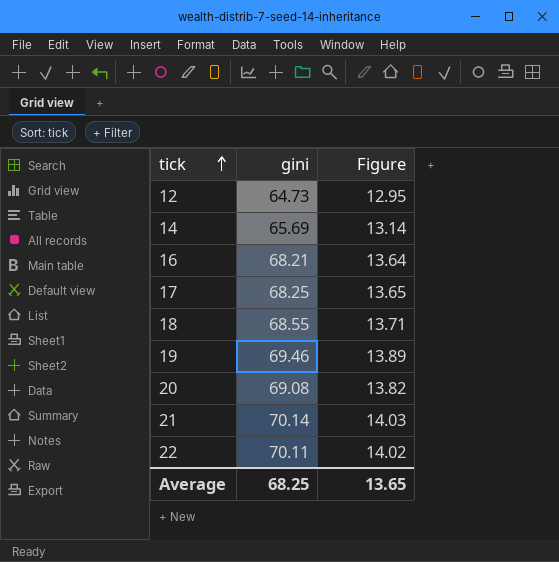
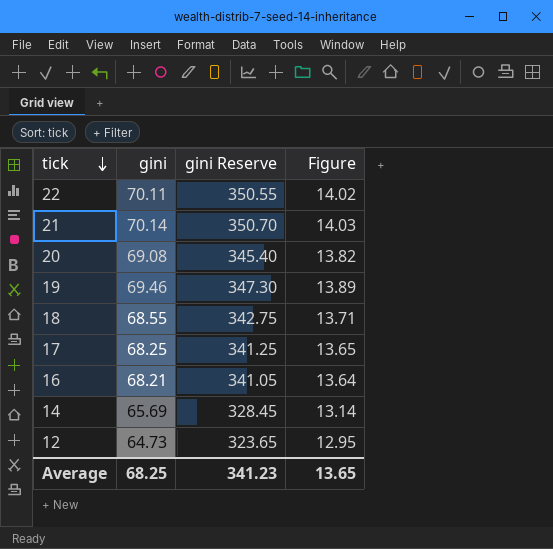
row order: tick ascending -> tick descending
column gini Reserve | formula: none -> [gini] * 5

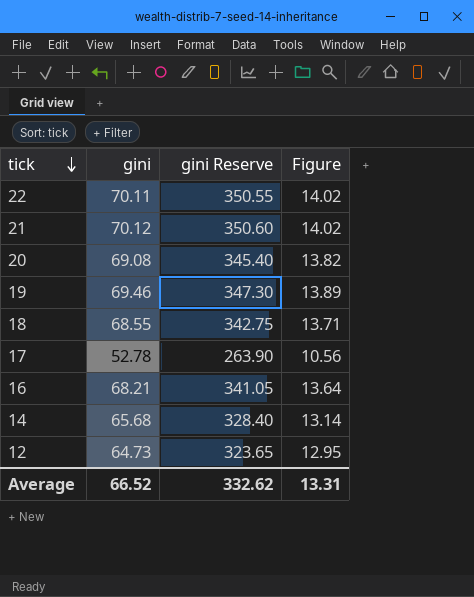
21 | gini: 70.14 -> 70.12
21 | gini Reserve: 350.70 -> 350.60
21 | Figure: 14.03 -> 14.02
17 | gini: 68.25 -> 52.78
17 | gini Reserve: 341.25 -> 263.90
17 | Figure: 13.65 -> 10.56
14 | gini: 65.69 -> 65.68
14 | gini Reserve: 328.45 -> 328.40
Average | gini: 68.25 -> 66.52
Average | gini Reserve: 341.23 -> 332.62
Average | Figure: 13.65 -> 13.31

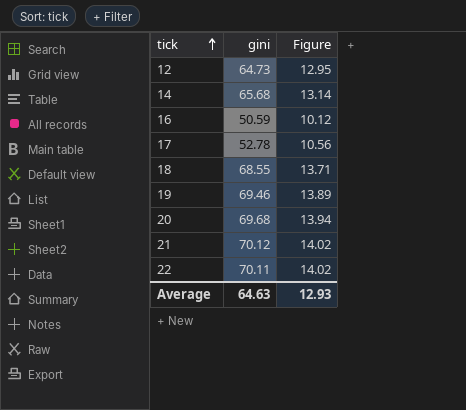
row order: tick descending -> tick ascending
column gini Reserve | formula: [gini] * 5 -> none
16 | gini: 68.21 -> 50.59
16 | Figure: 13.64 -> 10.12
20 | gini: 69.08 -> 69.68
20 | Figure: 13.82 -> 13.94
Average | gini: 66.52 -> 64.63
Average | Figure: 13.31 -> 12.93

